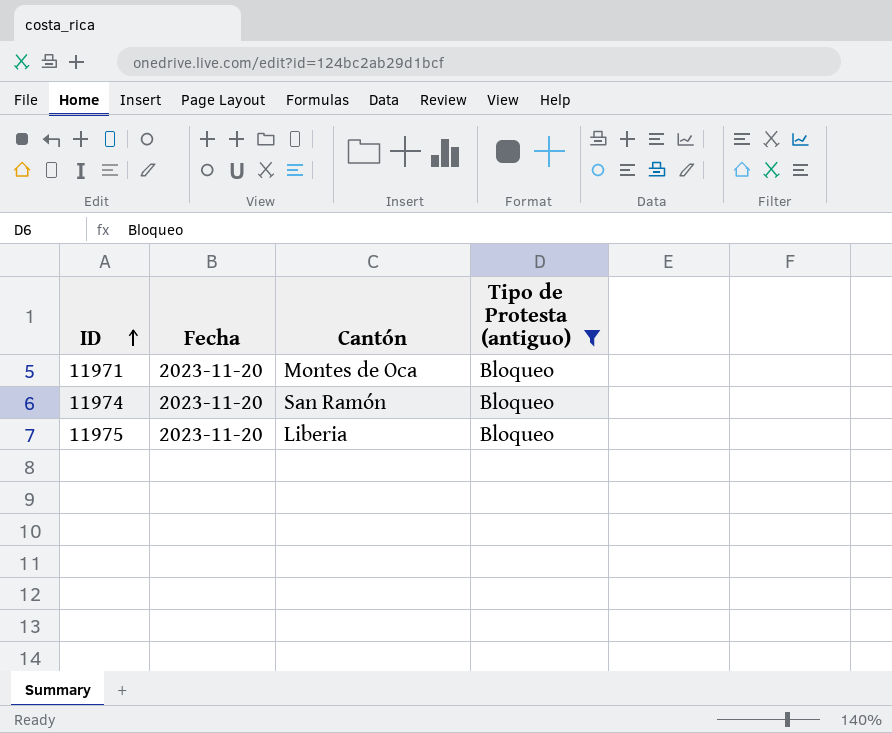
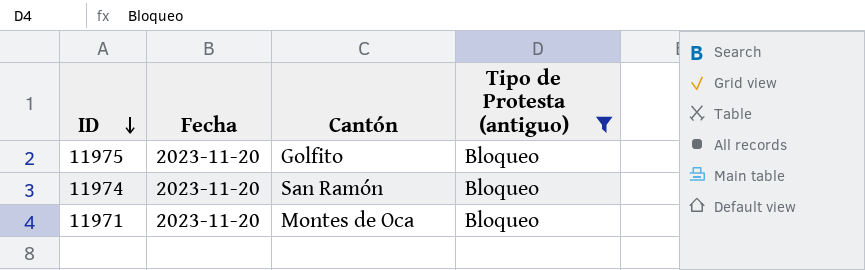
row order: ID ascending -> ID descending
11975 | Cantón: Liberia -> Golfito

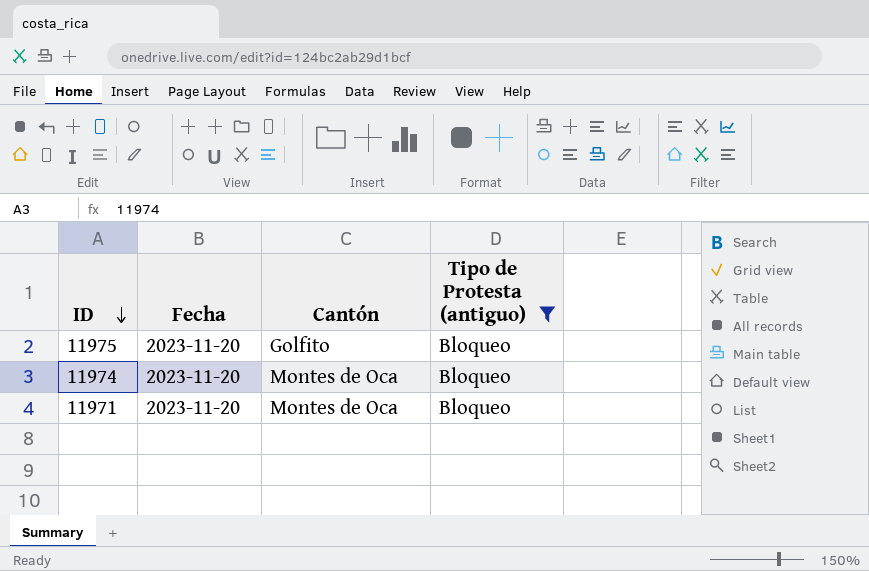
11974 | Cantón: San Ramón -> Montes de Oca

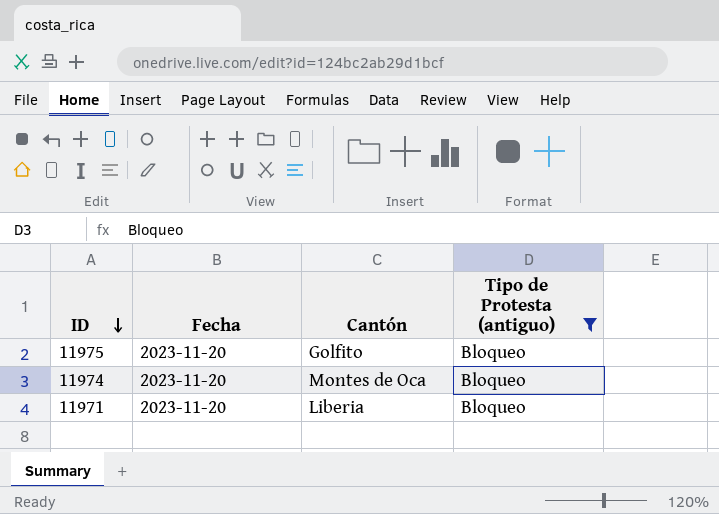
11971 | Cantón: Montes de Oca -> Liberia

